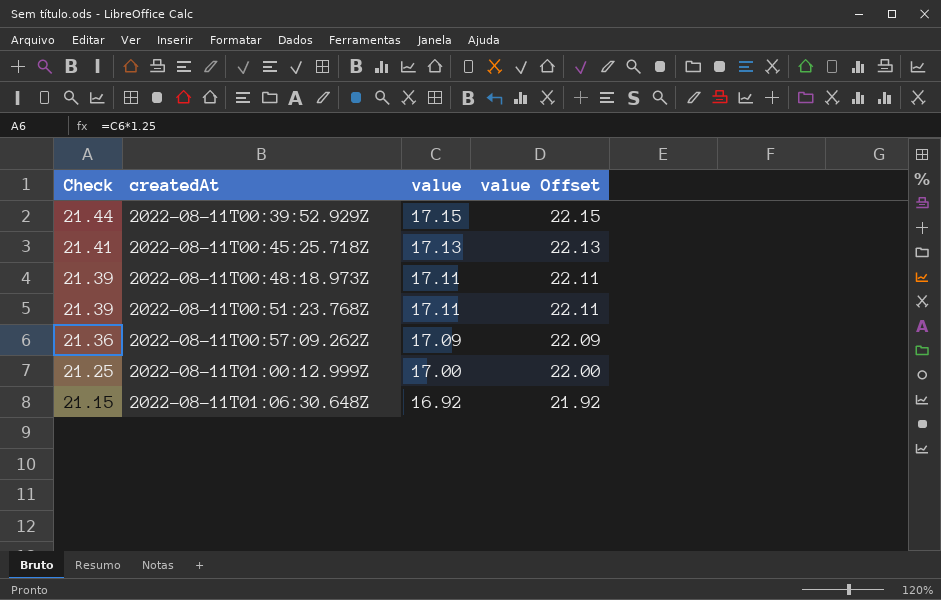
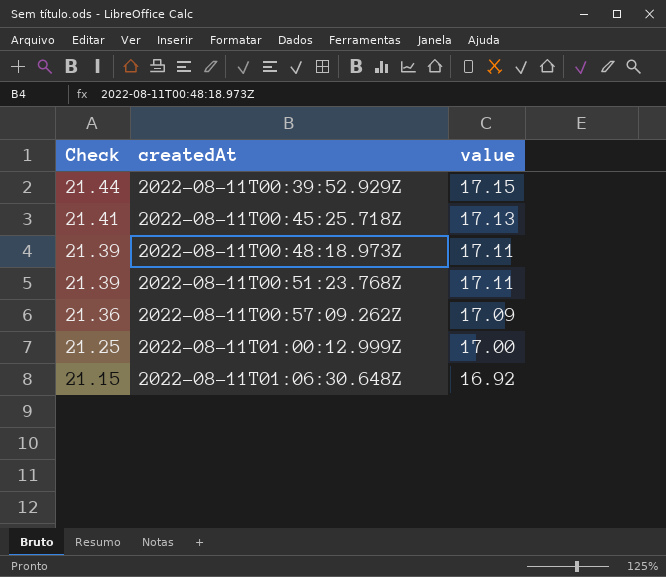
column value Offset | formula: [value] + 5 -> none

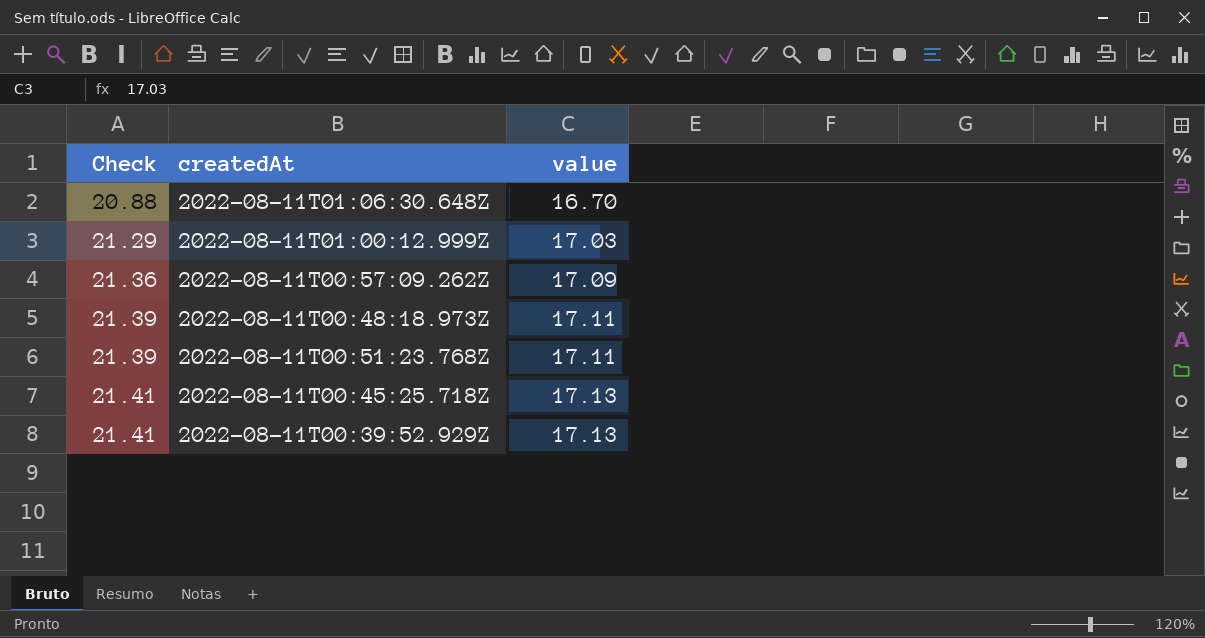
row order: Check descending -> Check ascending
2022-08-11T01:06:30.648Z | Check: 21.15 -> 20.88
2022-08-11T01:06:30.648Z | value: 16.92 -> 16.70
2022-08-11T01:00:12.999Z | Check: 21.25 -> 21.29
2022-08-11T01:00:12.999Z | value: 17.00 -> 17.03
2022-08-11T00:39:52.929Z | Check: 21.44 -> 21.41
2022-08-11T00:39:52.929Z | value: 17.15 -> 17.13

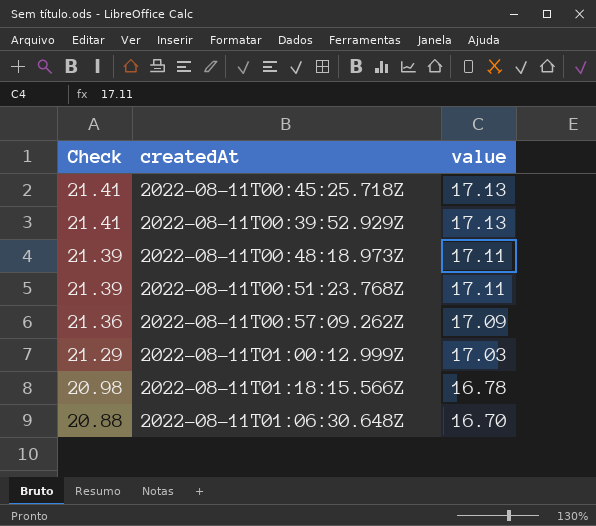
row order: Check ascending -> Check descending
row 2022-08-11T01:18:15.566Z: none -> 20.98 | 16.78

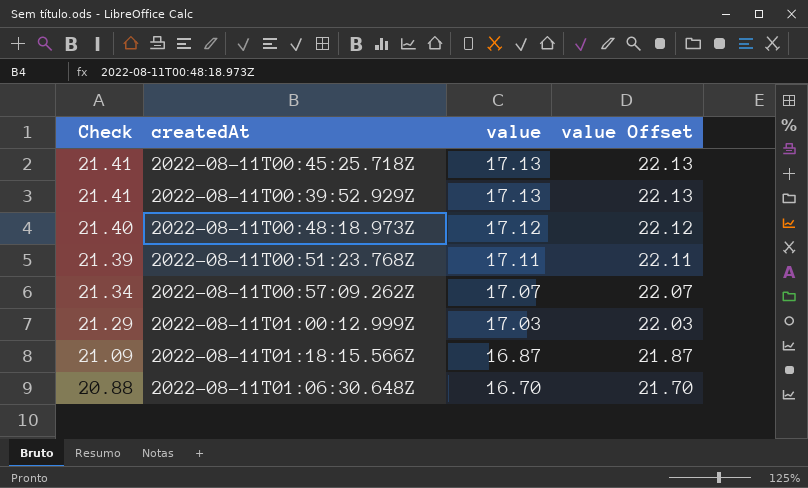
column value Offset | formula: none -> [value] + 5
2022-08-11T00:48:18.973Z | Check: 21.39 -> 21.40
2022-08-11T00:48:18.973Z | value: 17.11 -> 17.12
2022-08-11T00:57:09.262Z | Check: 21.36 -> 21.34
2022-08-11T00:57:09.262Z | value: 17.09 -> 17.07
2022-08-11T01:18:15.566Z | Check: 20.98 -> 21.09
2022-08-11T01:18:15.566Z | value: 16.78 -> 16.87

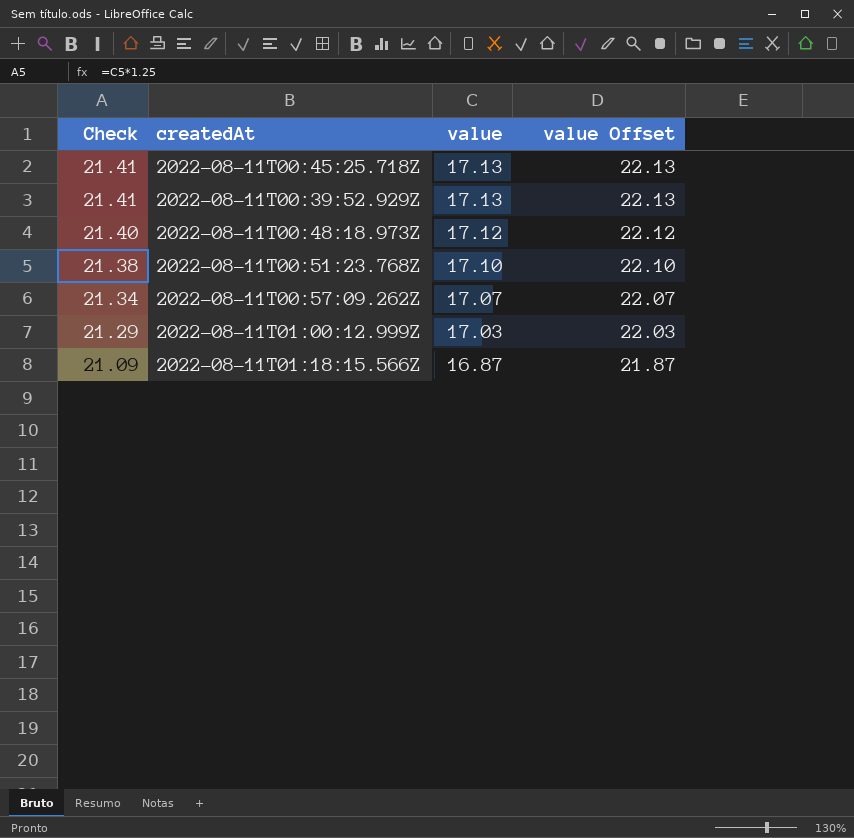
row 2022-08-11T01:06:30.648Z: 20.88 | 16.70 | 21.70 -> none
2022-08-11T00:51:23.768Z | Check: 21.39 -> 21.38
2022-08-11T00:51:23.768Z | value: 17.11 -> 17.10
2022-08-11T00:51:23.768Z | value Offset: 22.11 -> 22.10

